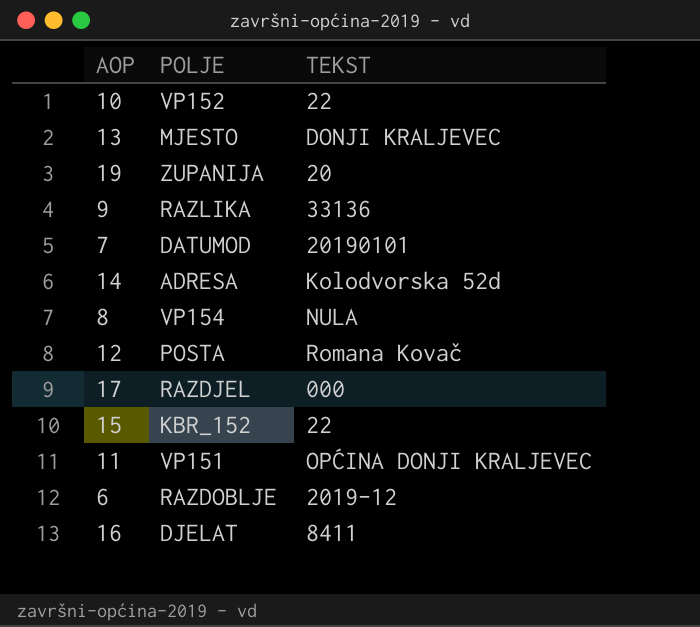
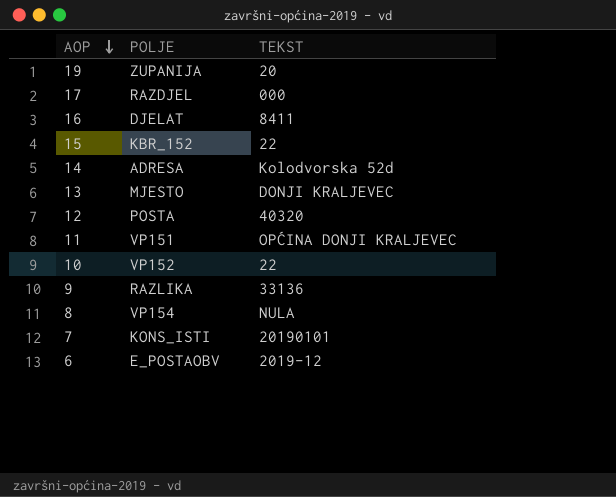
row order: none -> AOP descending
12 | TEKST: Romana Kovač -> 40320
7 | POLJE: DATUMOD -> KONS_ISTI
6 | POLJE: RAZDOBLJE -> E_POSTAOBV

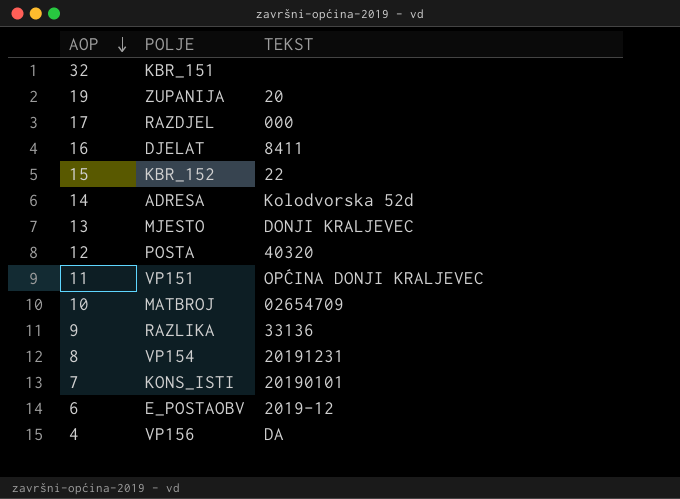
row 32: none -> KBR_151 | none
10 | POLJE: VP152 -> MATBROJ
10 | TEKST: 22 -> 02654709
8 | TEKST: NULA -> 20191231
row 4: none -> VP156 | DA

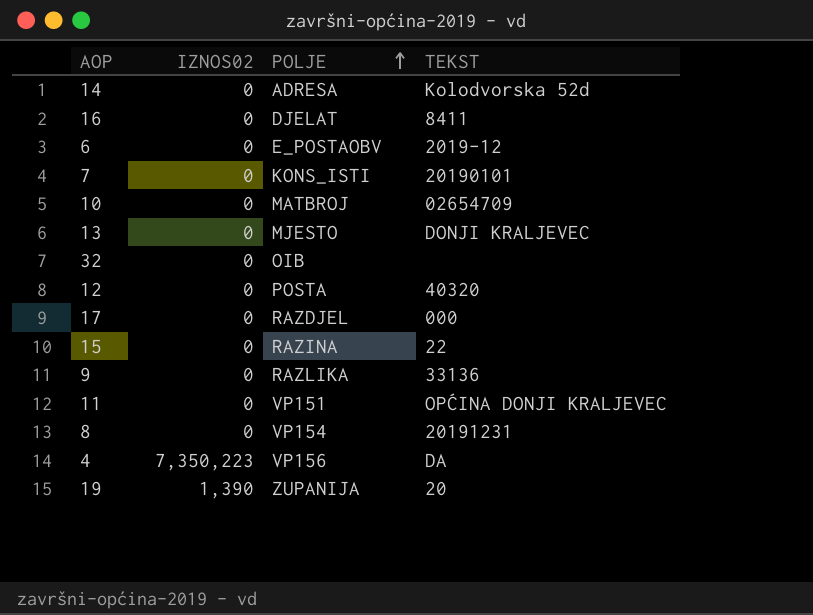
row order: AOP descending -> POLJE ascending
column IZNOS02 | position: none -> 2
32 | POLJE: KBR_151 -> OIB
15 | POLJE: KBR_152 -> RAZINA

